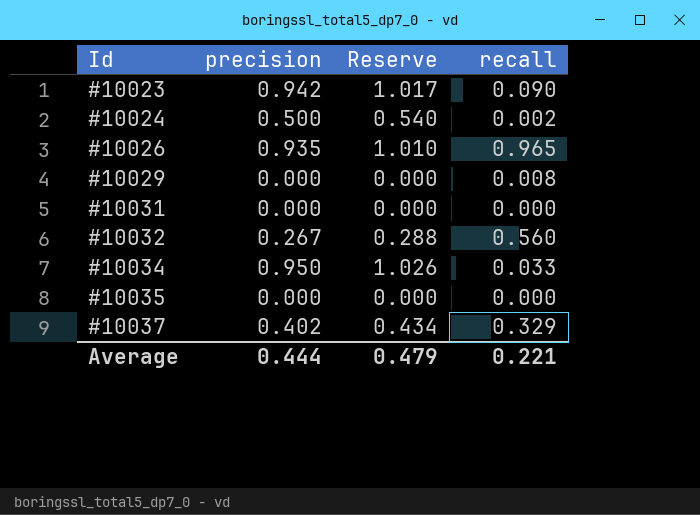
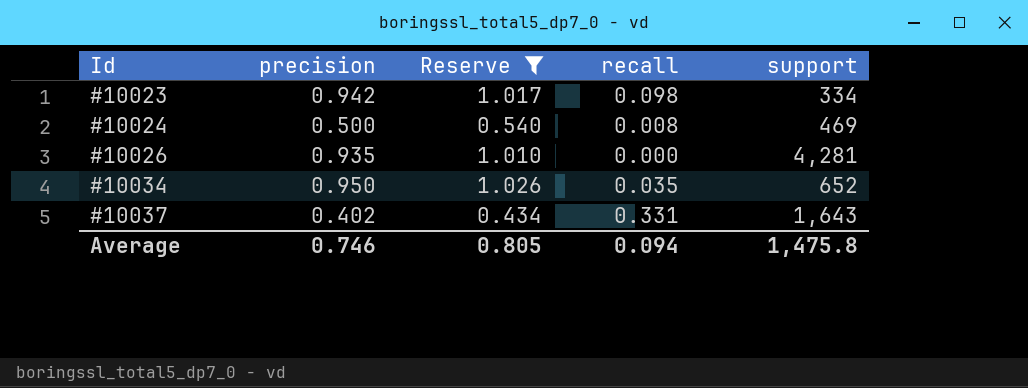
filter: none -> Reserve >= 0.434
column support | position: none -> 5
#10023 | recall: 0.090 -> 0.098
#10024 | recall: 0.002 -> 0.008
#10026 | recall: 0.965 -> 0.000
#10034 | recall: 0.033 -> 0.035
#10037 | recall: 0.329 -> 0.331
Average | precision: 0.444 -> 0.746
Average | Reserve: 0.479 -> 0.805
Average | recall: 0.221 -> 0.094

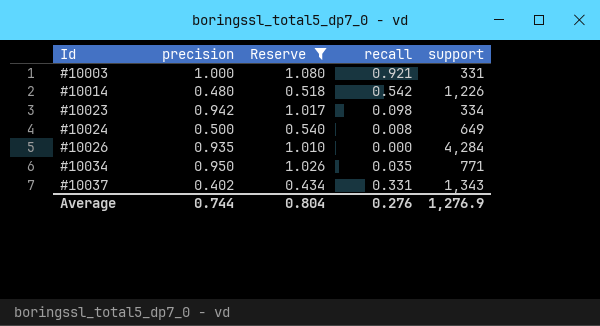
row #10003: none -> 1.000 | 1.080 | 0.921 | 331
row #10014: none -> 0.480 | 0.518 | 0.542 | 1,226
#10024 | support: 469 -> 649
#10026 | support: 4,281 -> 4,284
#10034 | support: 652 -> 771
#10037 | support: 1,643 -> 1,343
Average | precision: 0.746 -> 0.744
Average | Reserve: 0.805 -> 0.804
Average | recall: 0.094 -> 0.276
Average | support: 1,475.8 -> 1,276.9

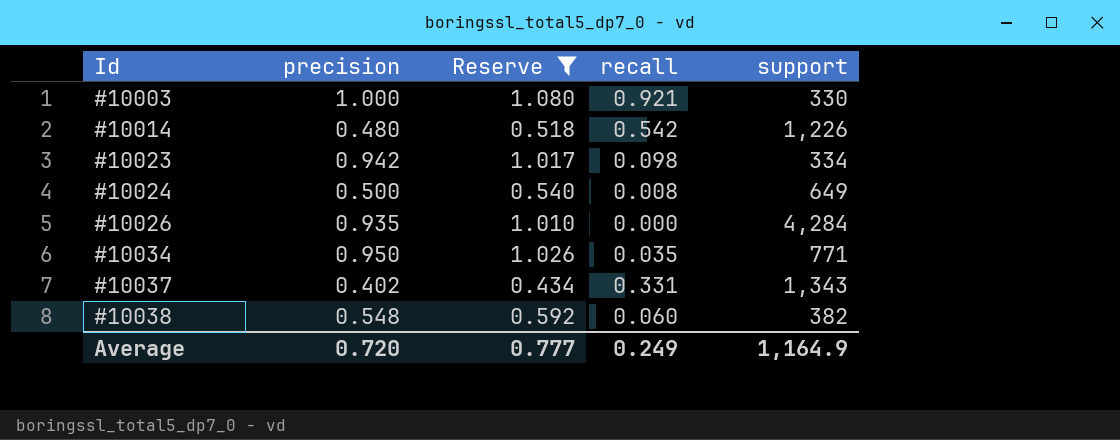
#10003 | support: 331 -> 330
row #10038: none -> 0.548 | 0.592 | 0.060 | 382
Average | precision: 0.744 -> 0.720
Average | Reserve: 0.804 -> 0.777
Average | recall: 0.276 -> 0.249
Average | support: 1,276.9 -> 1,164.9

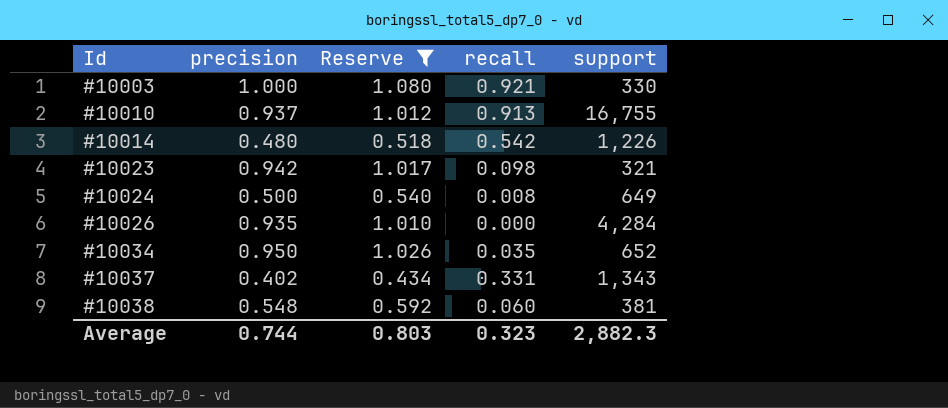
row #10010: none -> 0.937 | 1.012 | 0.913 | 16,755
#10023 | support: 334 -> 321
#10034 | support: 771 -> 652
#10038 | support: 382 -> 381
Average | precision: 0.720 -> 0.744
Average | Reserve: 0.777 -> 0.803
Average | recall: 0.249 -> 0.323
Average | support: 1,164.9 -> 2,882.3

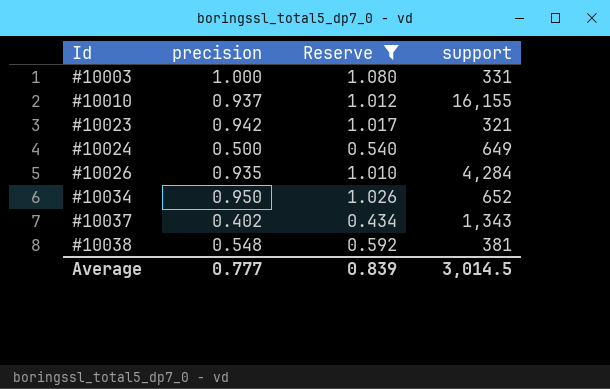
column recall | position: 4 -> none
row #10014: 0.480 | 0.518 | 0.542 | 1,226 -> none
#10003 | support: 330 -> 331
#10010 | support: 16,755 -> 16,155
Average | precision: 0.744 -> 0.777
Average | Reserve: 0.803 -> 0.839
Average | support: 2,882.3 -> 3,014.5

